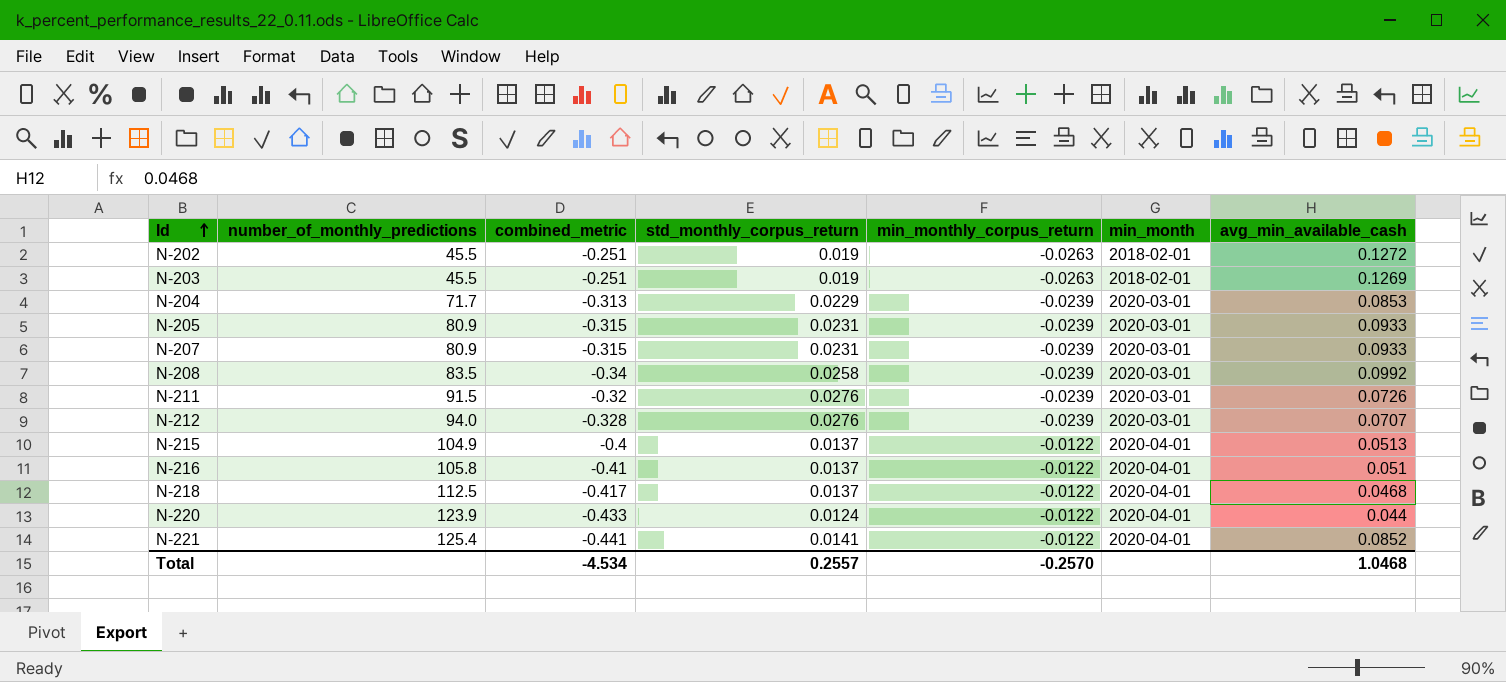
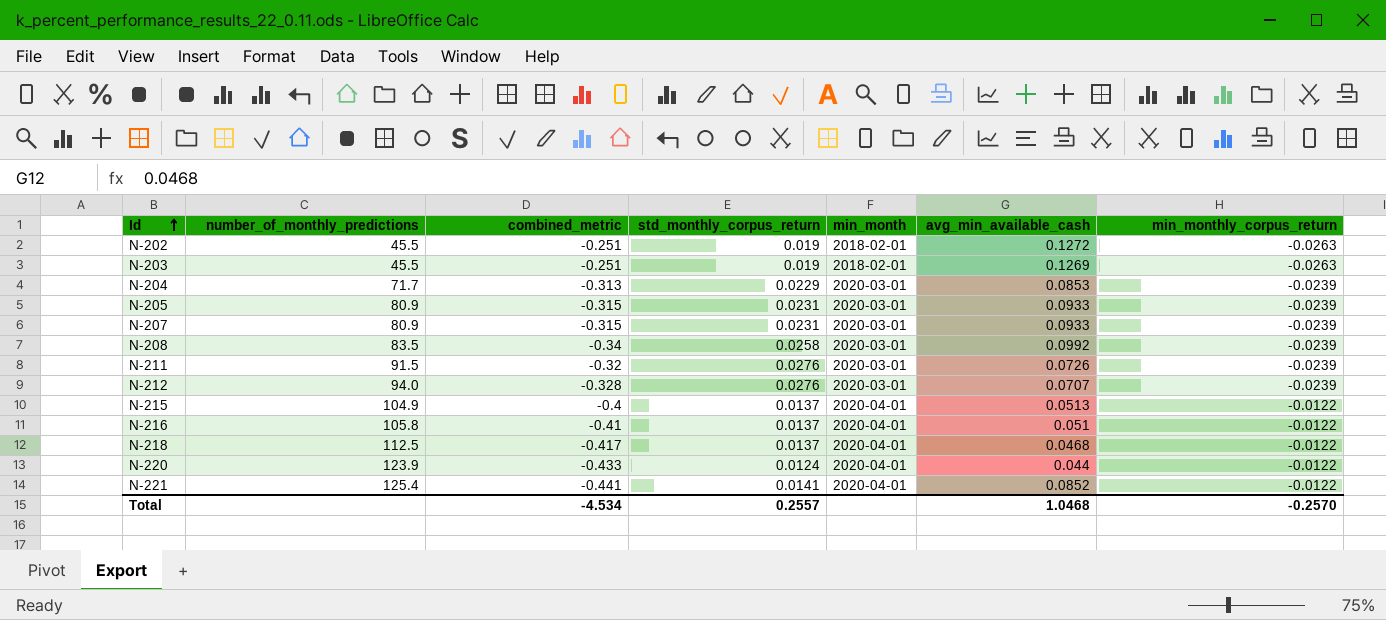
column min_monthly_corpus_return | position: 5 -> 7

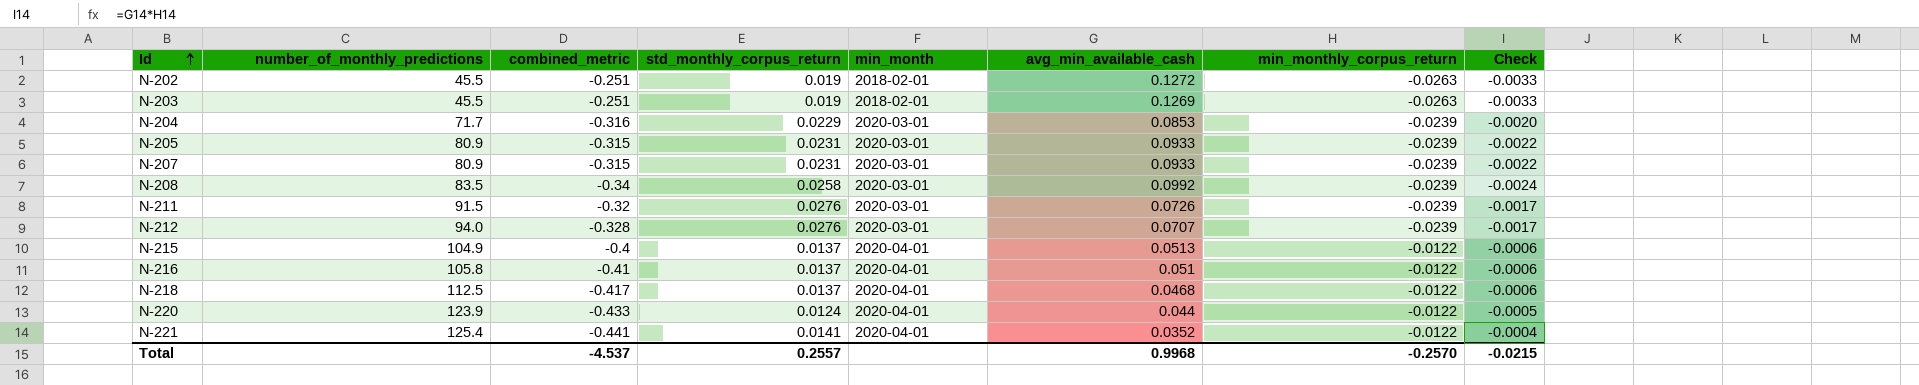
column Check | formula: none -> [avg_min_available_cash] * [min_monthly_corpus_return]
N-204 | combined_metric: -0.313 -> -0.316
N-221 | avg_min_available_cash: 0.0852 -> 0.0352
Total | combined_metric: -4.534 -> -4.537
Total | avg_min_available_cash: 1.0468 -> 0.9968

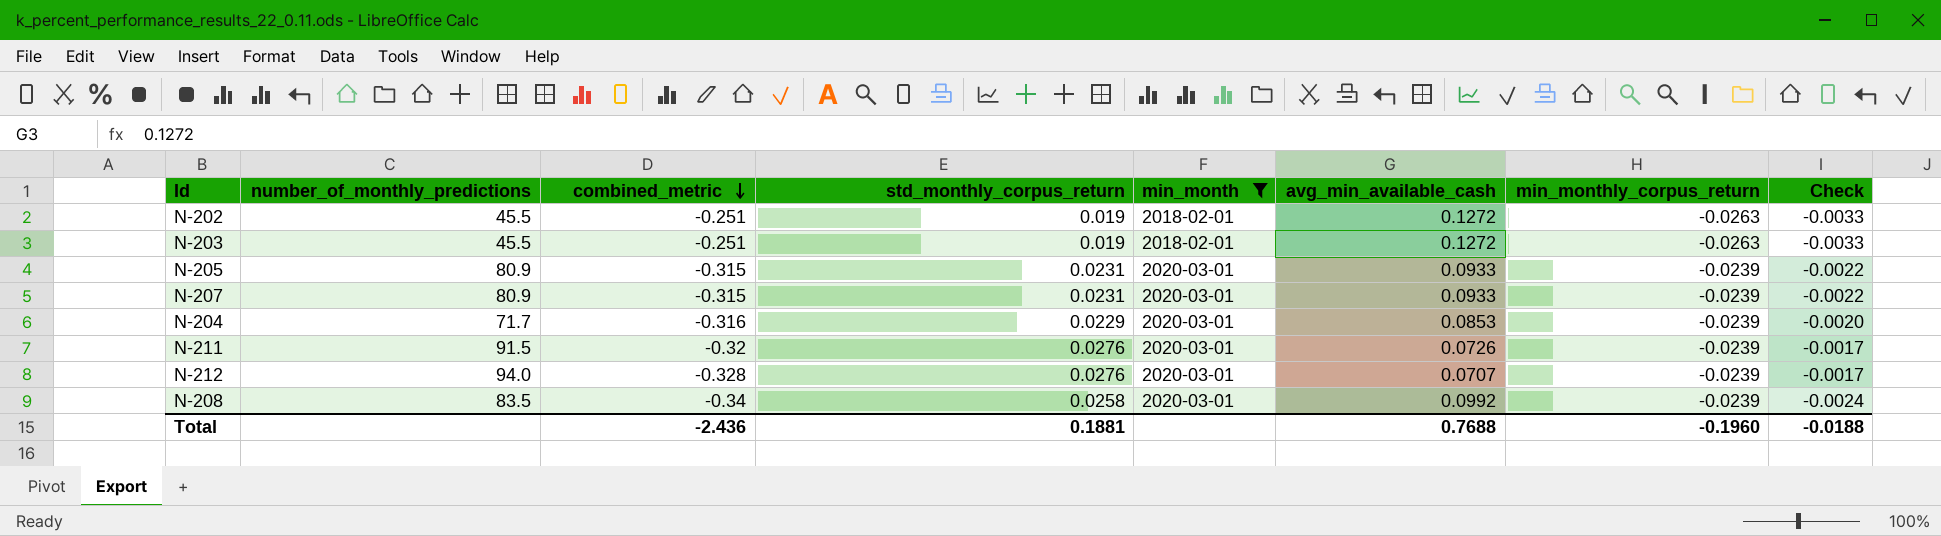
filter: none -> min_month != 2020-04-01
row order: Id ascending -> combined_metric descending
N-203 | avg_min_available_cash: 0.1269 -> 0.1272
Total | combined_metric: -4.537 -> -2.436
Total | std_monthly_corpus_return: 0.2557 -> 0.1881
Total | avg_min_available_cash: 0.9968 -> 0.7688
Total | min_monthly_corpus_return: -0.2570 -> -0.1960
Total | Check: -0.0215 -> -0.0188

